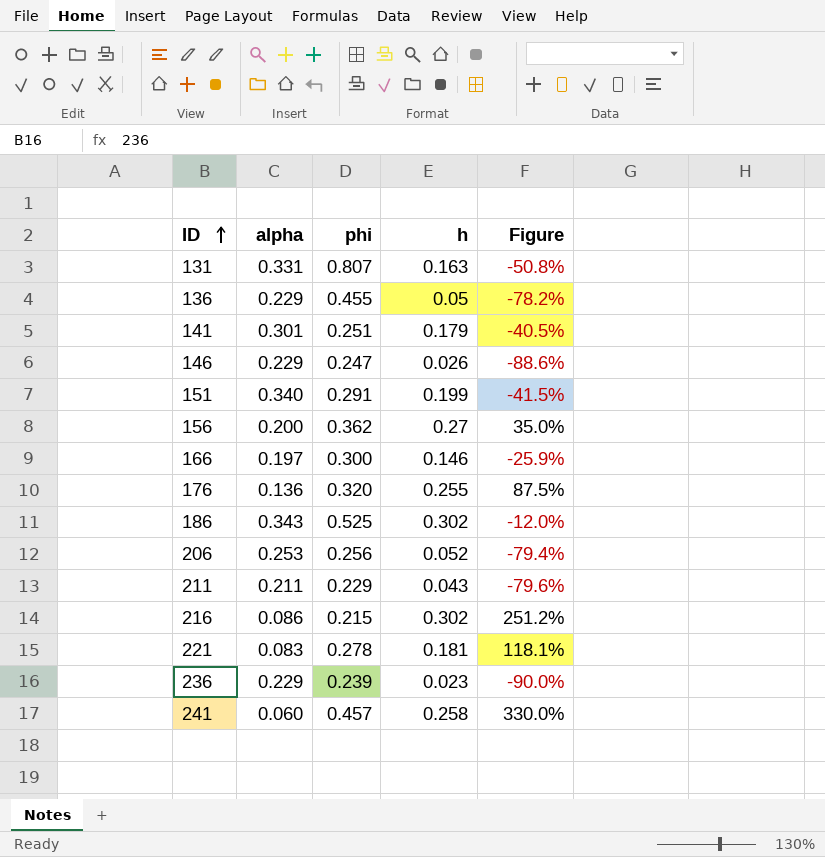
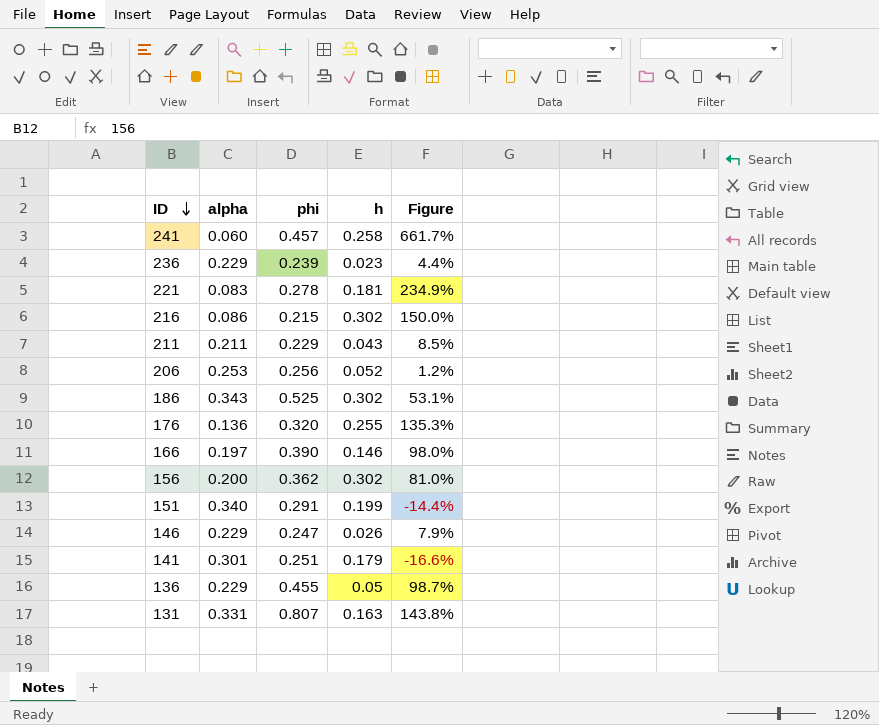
row order: ID ascending -> ID descending
column Figure | formula: ([h] - [alpha]) / [alpha] -> ([phi] - [alpha]) / [alpha]
166 | phi: 0.300 -> 0.390
156 | h: 0.27 -> 0.302

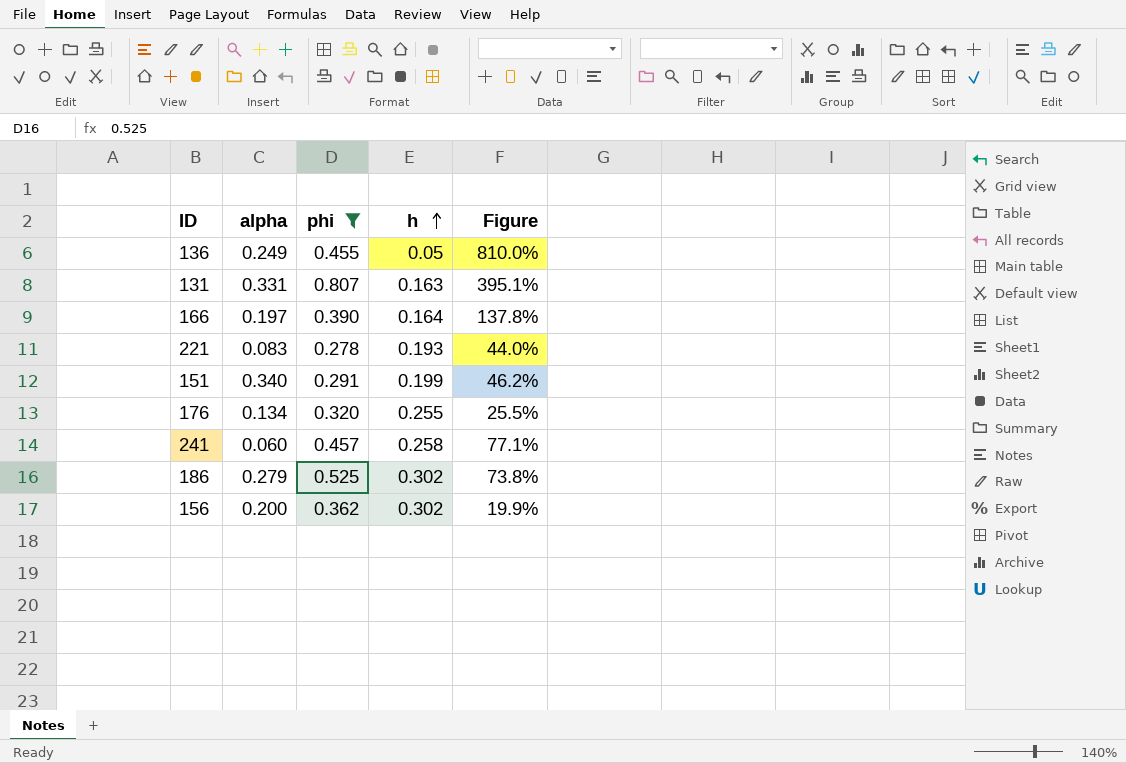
filter: none -> phi >= 0.278
row order: ID descending -> h ascending
column Figure | formula: ([phi] - [alpha]) / [alpha] -> ([phi] - [h]) / [h]
136 | alpha: 0.229 -> 0.249
166 | h: 0.146 -> 0.164
221 | h: 0.181 -> 0.193
176 | alpha: 0.136 -> 0.134
186 | alpha: 0.343 -> 0.279

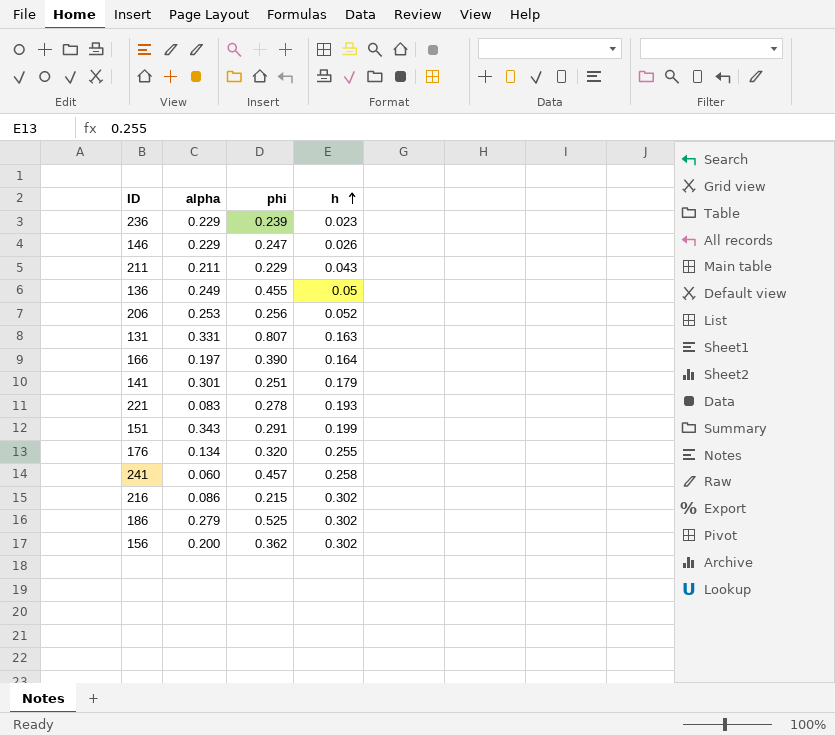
filter: phi >= 0.278 -> none
column Figure | formula: ([phi] - [h]) / [h] -> none
151 | alpha: 0.340 -> 0.343

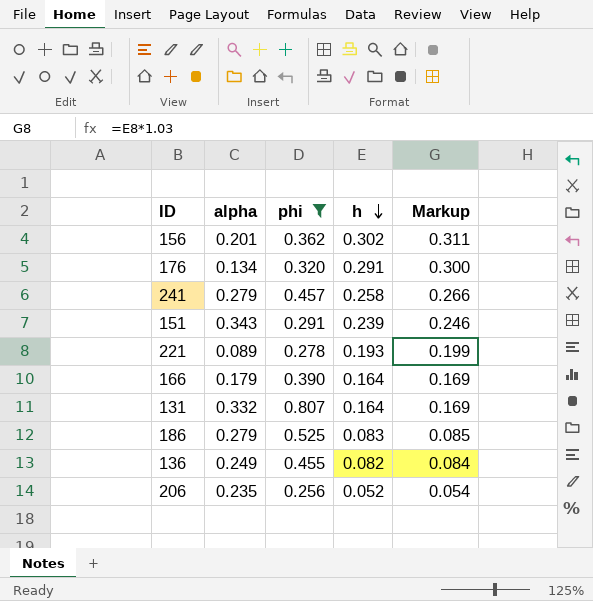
filter: none -> phi >= 0.256
row order: h ascending -> h descending
column Markup | formula: none -> [h] * 1.03
156 | alpha: 0.200 -> 0.201
176 | h: 0.255 -> 0.291
241 | alpha: 0.060 -> 0.279
151 | h: 0.199 -> 0.239
221 | alpha: 0.083 -> 0.089
166 | alpha: 0.197 -> 0.179
131 | alpha: 0.331 -> 0.332
131 | h: 0.163 -> 0.164
186 | h: 0.302 -> 0.083
136 | h: 0.05 -> 0.082
206 | alpha: 0.253 -> 0.235

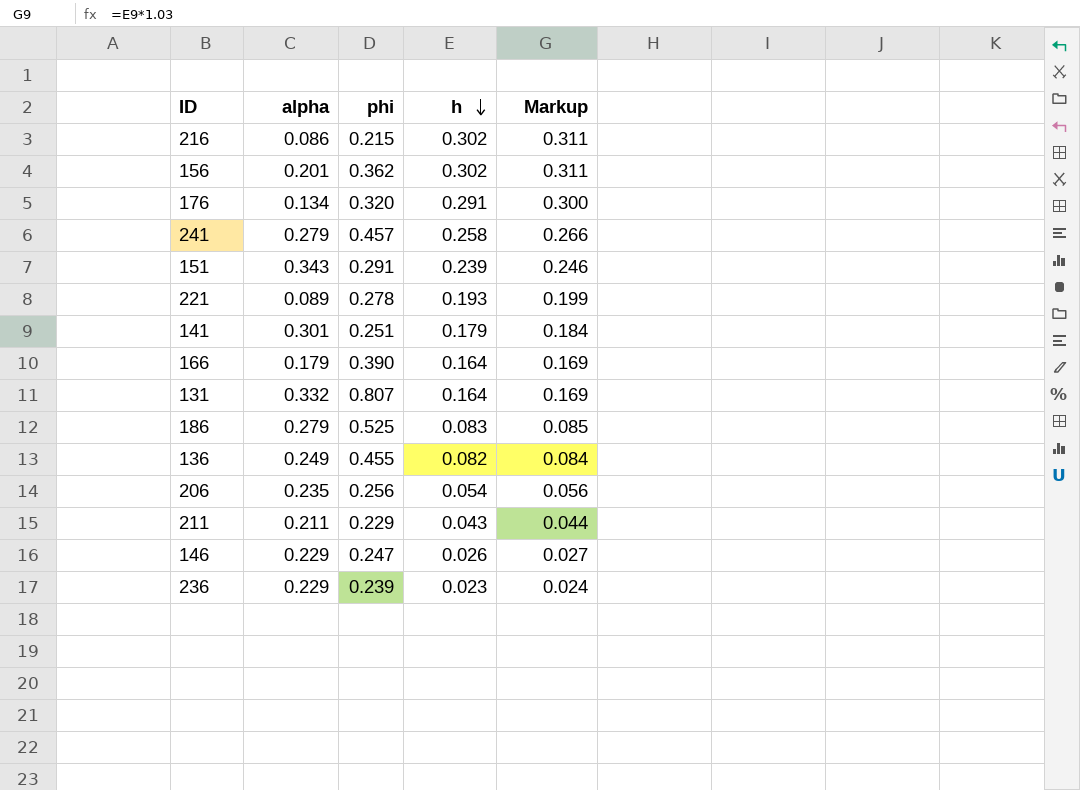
filter: phi >= 0.256 -> none
206 | h: 0.052 -> 0.054
206 | Markup: 0.054 -> 0.056

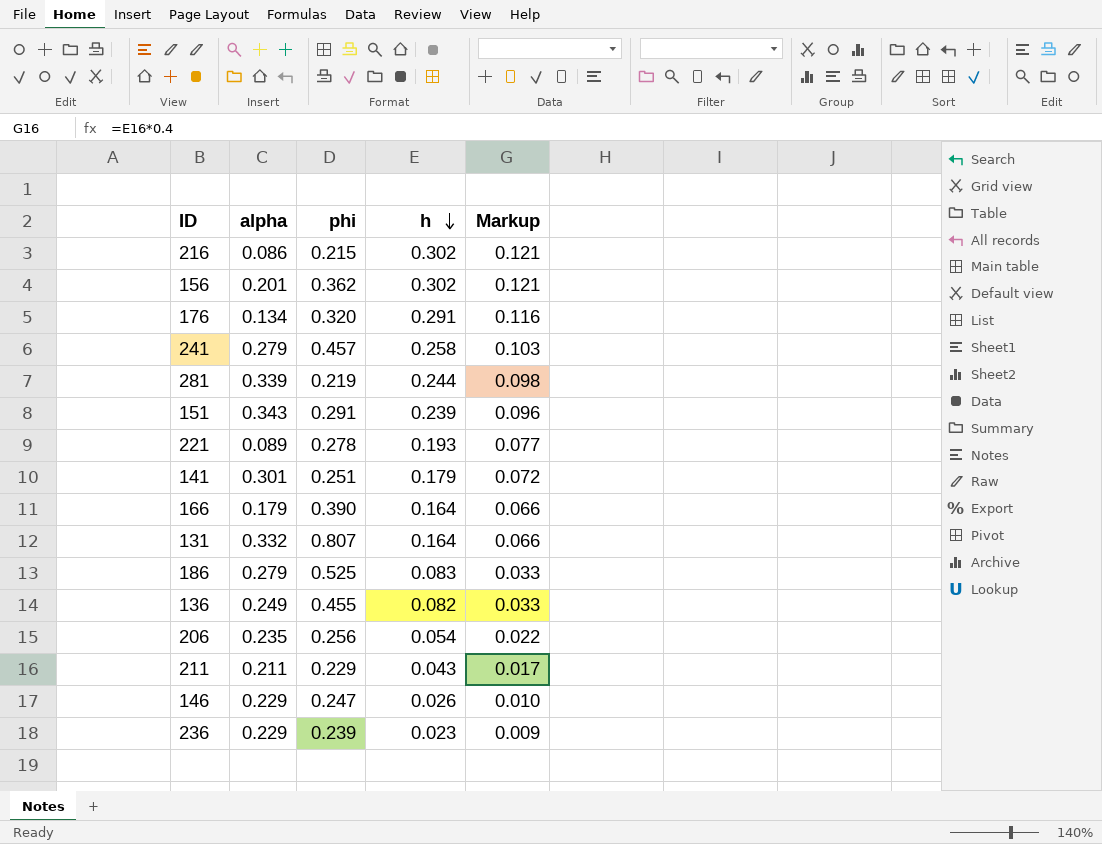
column Markup | formula: [h] * 1.03 -> [h] * 0.4
row 281: none -> 0.339 | 0.219 | 0.244 | 0.098

